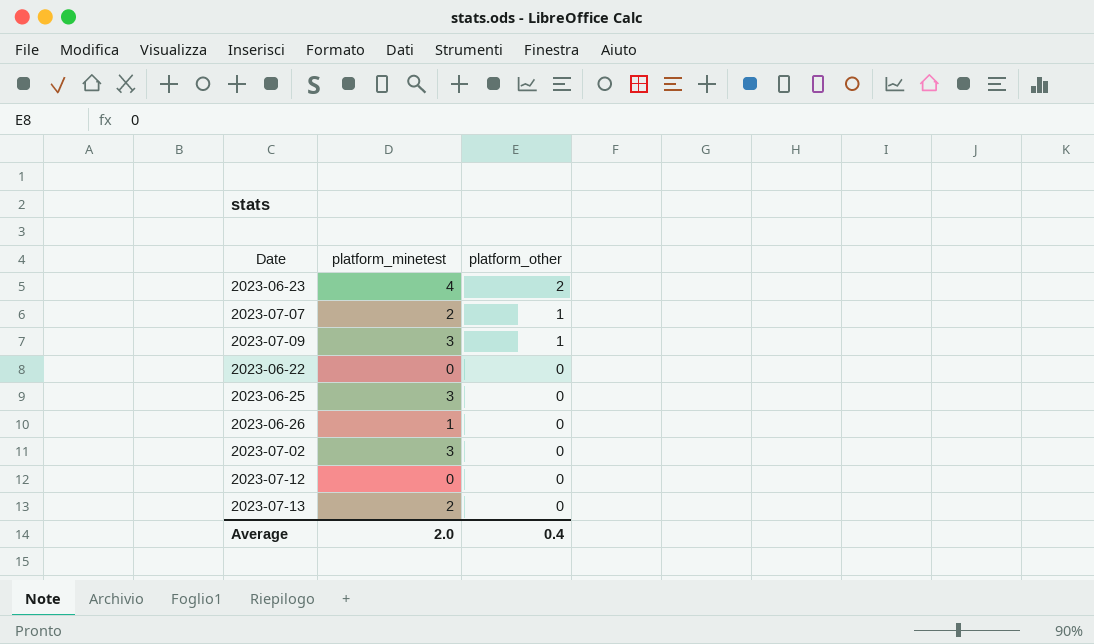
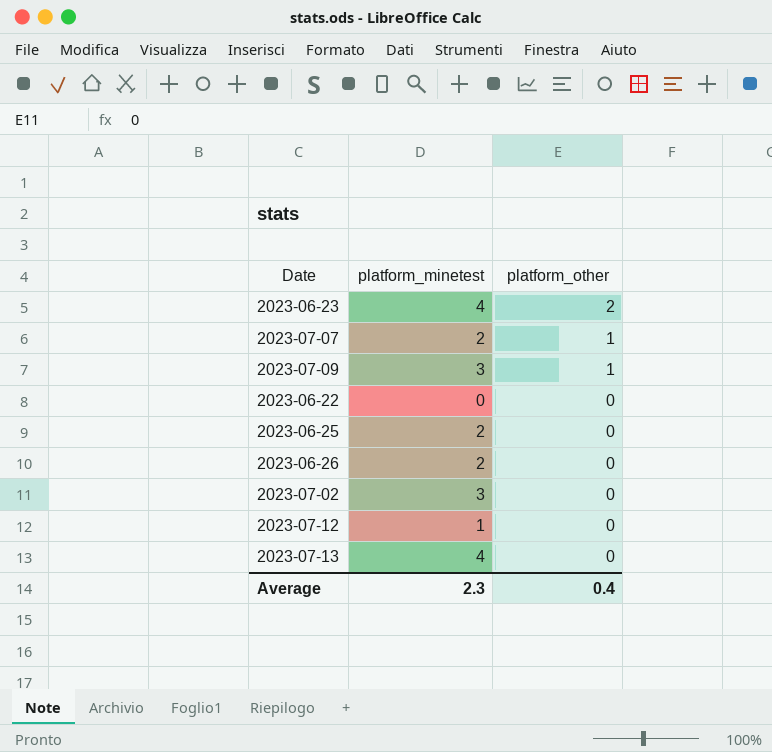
2023-06-25 | platform_minetest: 3 -> 2
2023-06-26 | platform_minetest: 1 -> 2
2023-07-12 | platform_minetest: 0 -> 1
2023-07-13 | platform_minetest: 2 -> 4
Average | platform_minetest: 2.0 -> 2.3

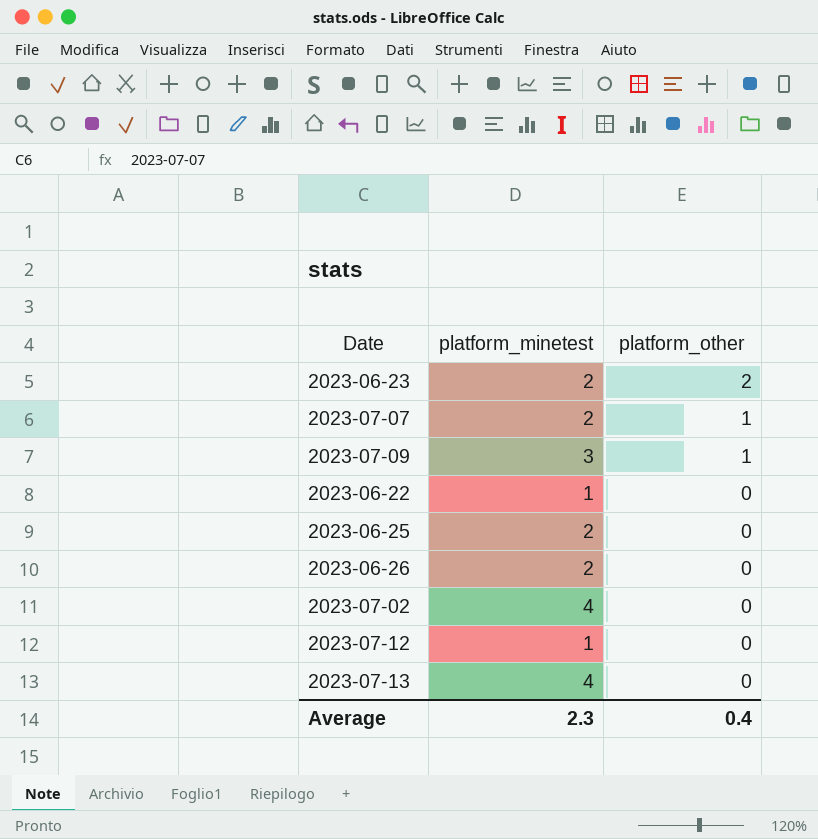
2023-06-23 | platform_minetest: 4 -> 2
2023-06-22 | platform_minetest: 0 -> 1
2023-07-02 | platform_minetest: 3 -> 4

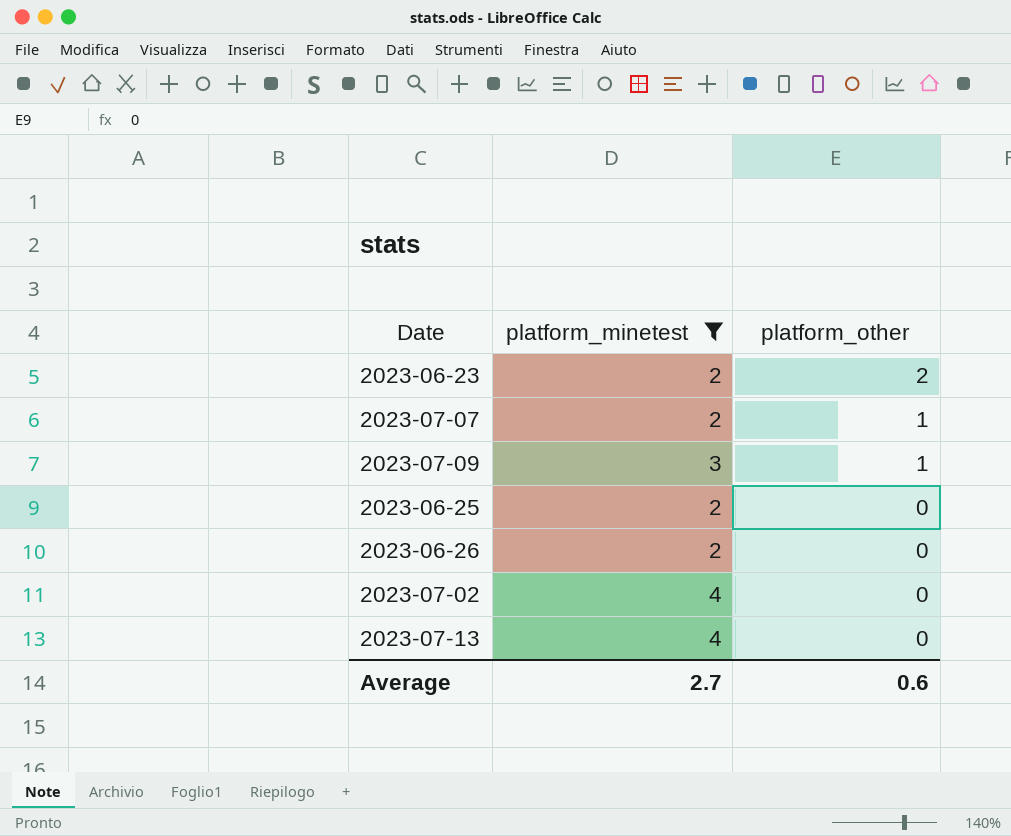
filter: none -> platform_minetest != 1
Average | platform_minetest: 2.3 -> 2.7
Average | platform_other: 0.4 -> 0.6

